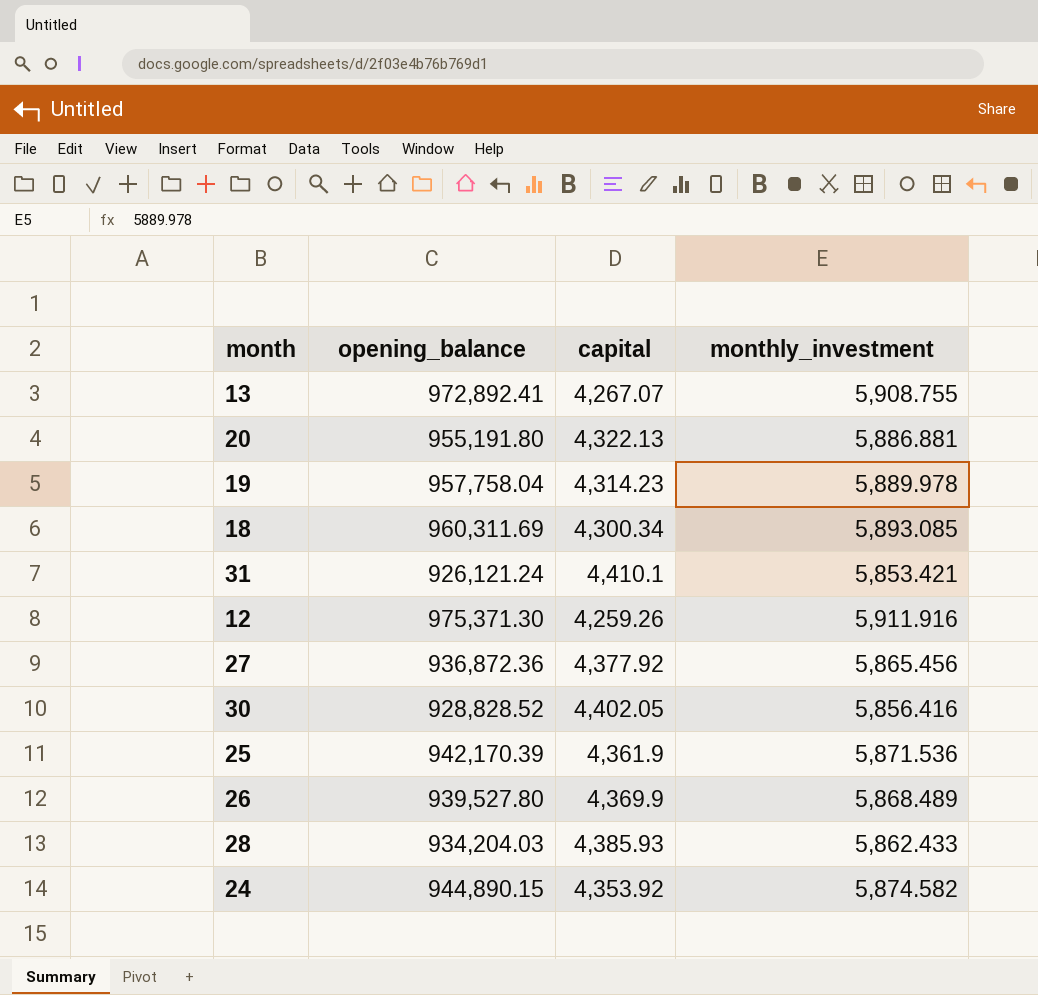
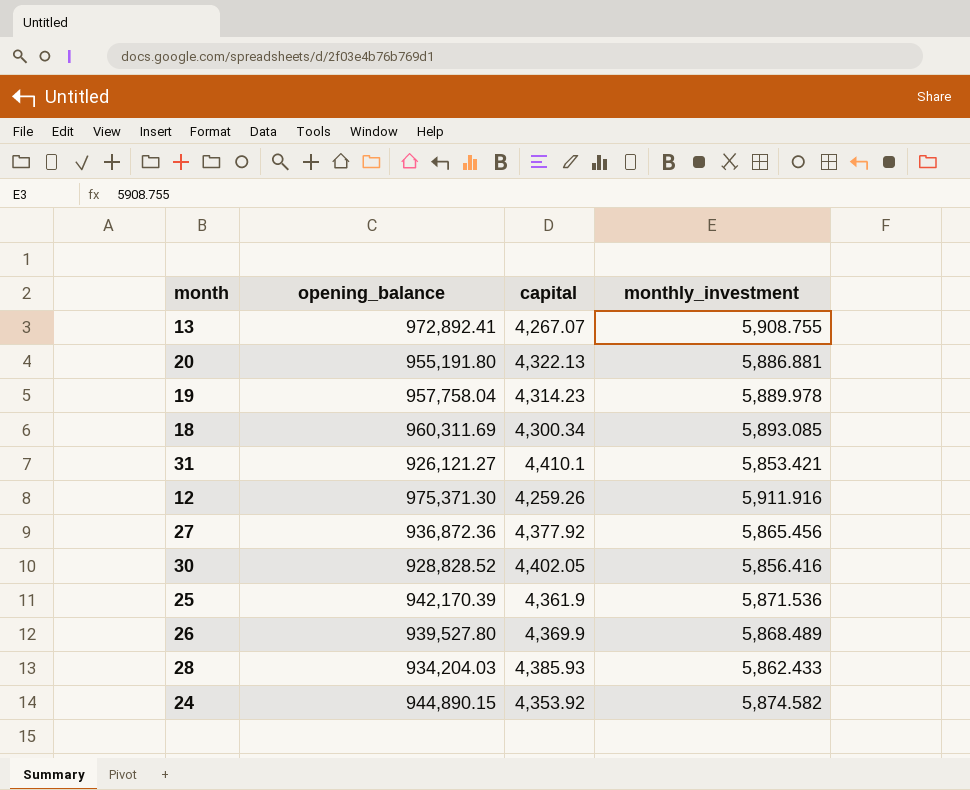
31 | opening_balance: 926,121.24 -> 926,121.27

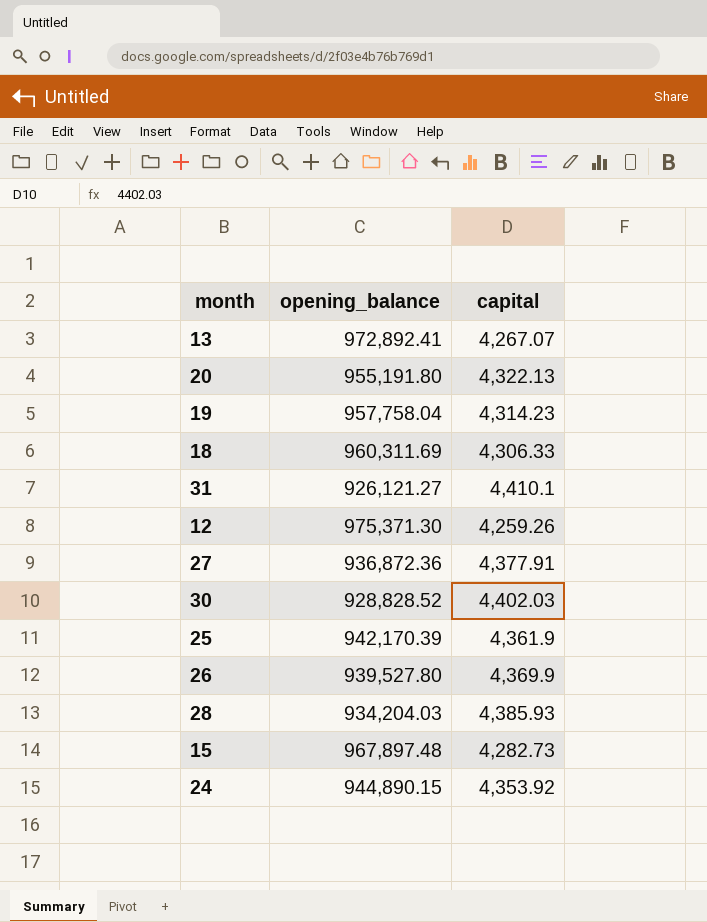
column monthly_investment | position: 4 -> none
18 | capital: 4,300.34 -> 4,306.33
27 | capital: 4,377.92 -> 4,377.91
30 | capital: 4,402.05 -> 4,402.03
row 15: none -> 967,897.48 | 4,282.73

